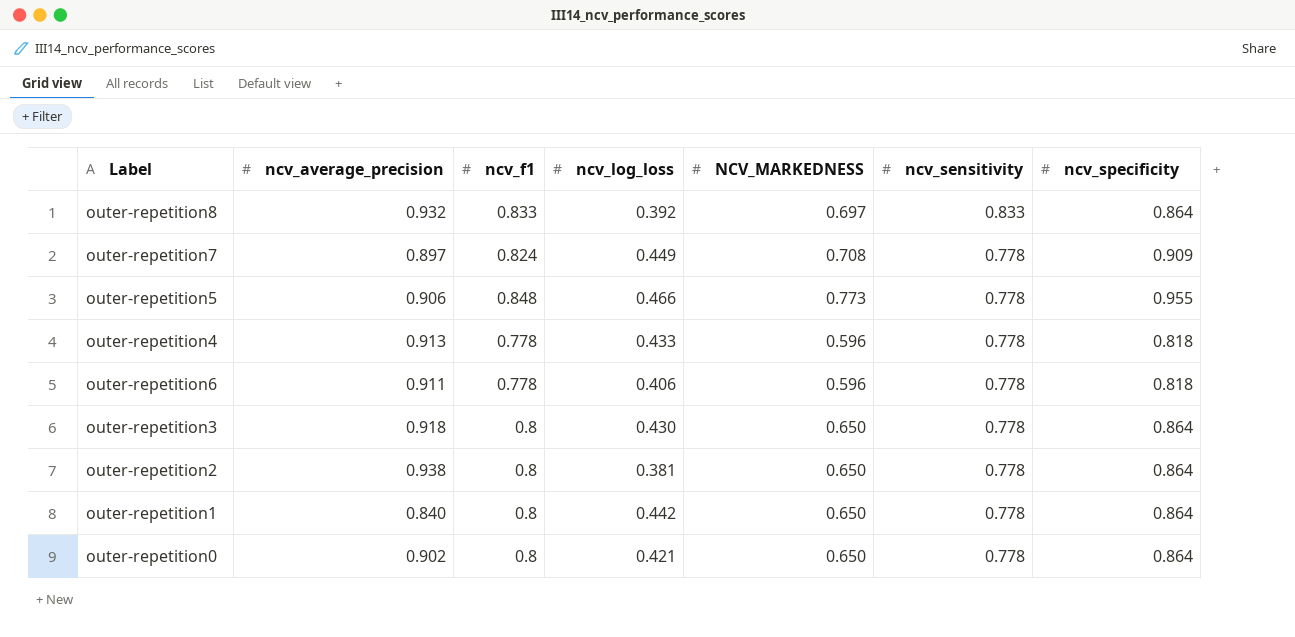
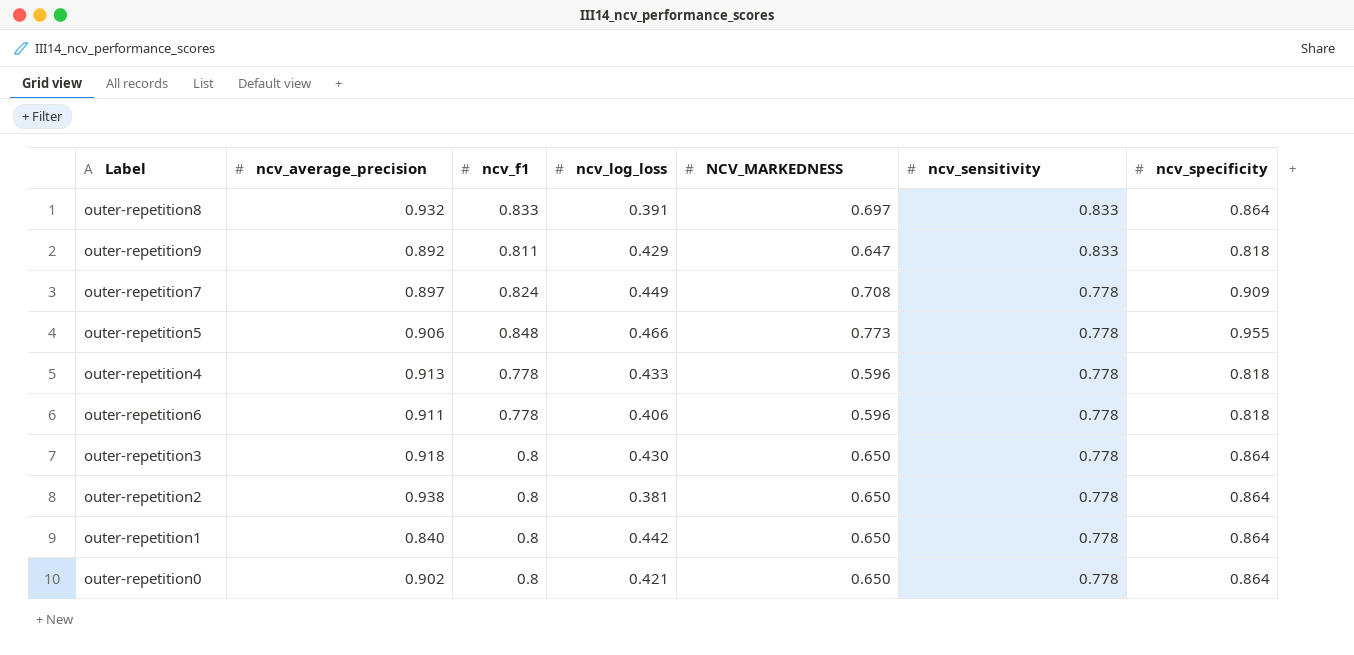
outer-repetition8 | ncv_log_loss: 0.392 -> 0.391
row outer-repetition9: none -> 0.892 | 0.811 | 0.429 | 0.647 | 0.833 | 0.818

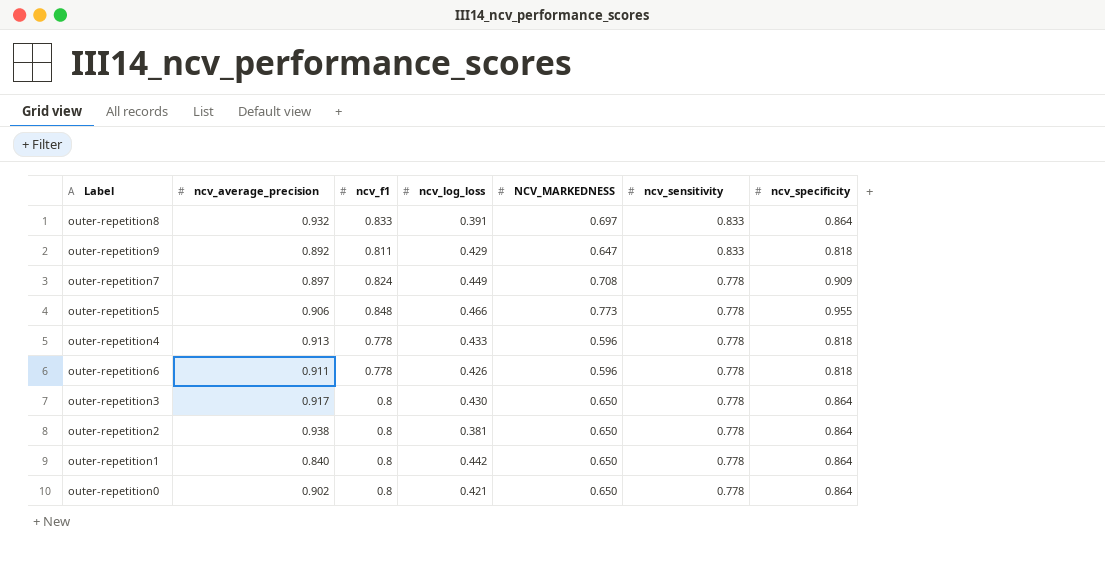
outer-repetition6 | ncv_log_loss: 0.406 -> 0.426
outer-repetition3 | ncv_average_precision: 0.918 -> 0.917

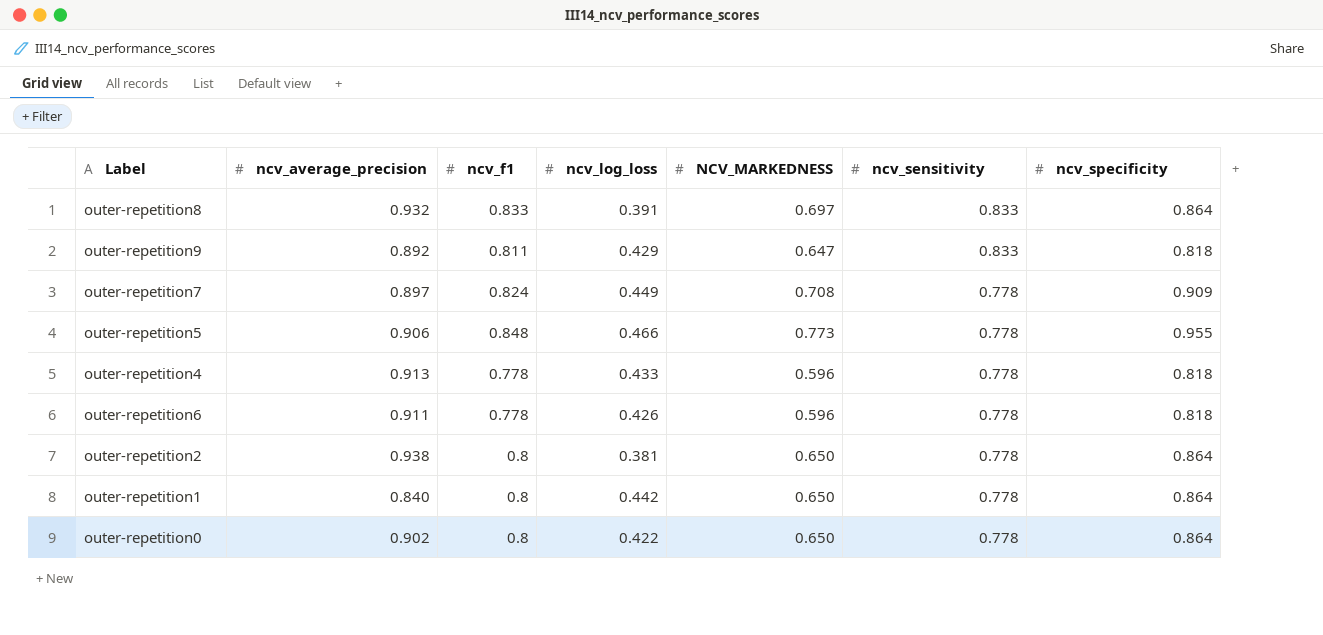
row outer-repetition3: 0.917 | 0.8 | 0.430 | 0.650 | 0.778 | 0.864 -> none
outer-repetition0 | ncv_log_loss: 0.421 -> 0.422

